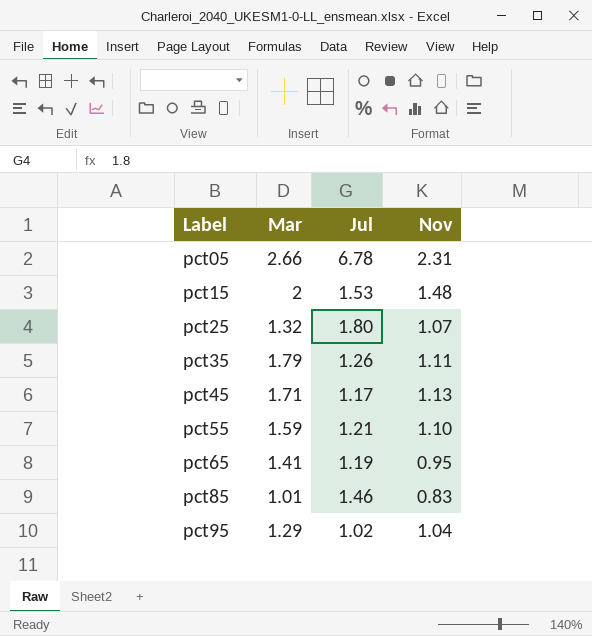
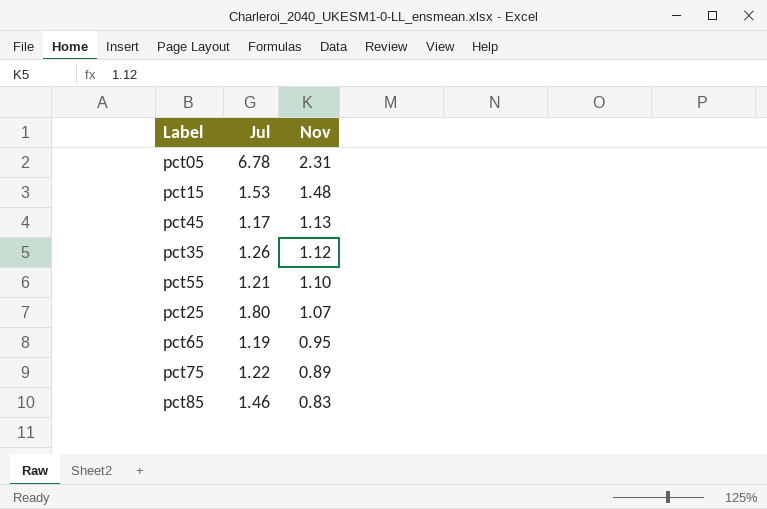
row order: Label ascending -> Nov descending
column Mar | position: 2 -> none
row pct95: 1.29 | 1.02 | 1.04 -> none
pct35 | Nov: 1.11 -> 1.12
row pct75: none -> 1.22 | 0.89

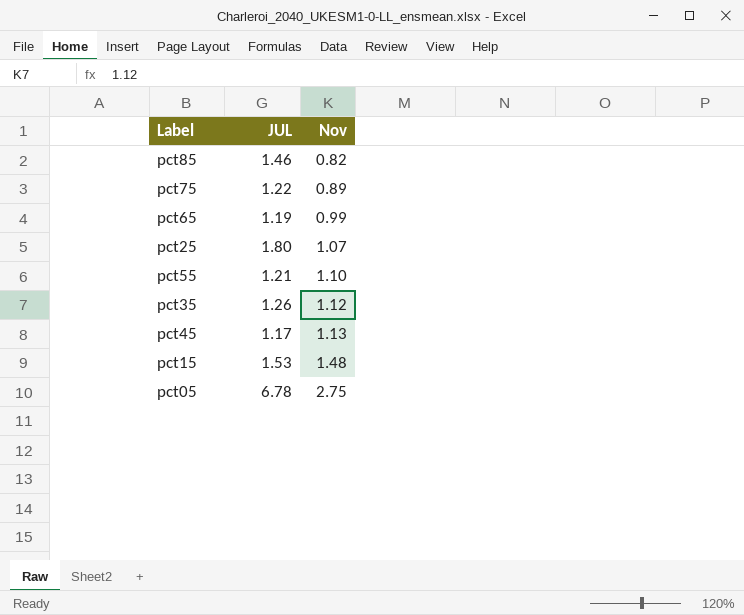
row order: Nov descending -> Nov ascending
column name: Jul -> JUL
pct85 | Nov: 0.83 -> 0.82
pct65 | Nov: 0.95 -> 0.99
pct05 | Nov: 2.31 -> 2.75

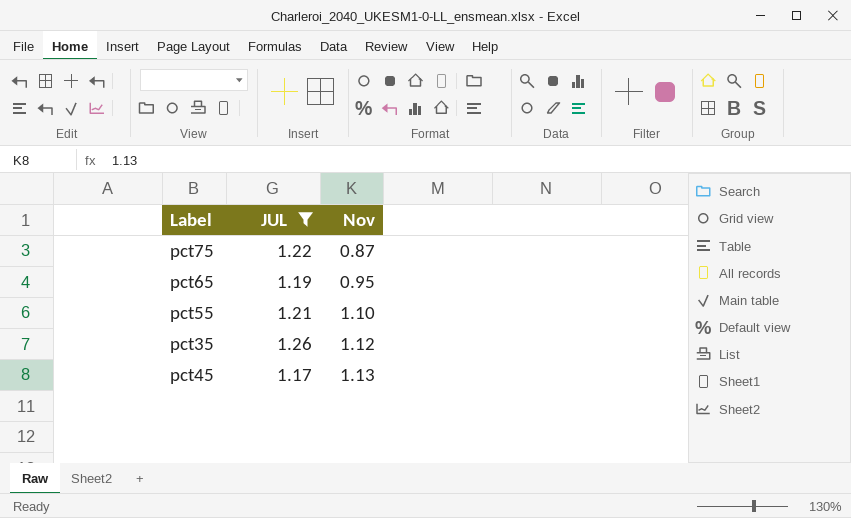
filter: none -> JUL <= 1.26
pct75 | Nov: 0.89 -> 0.87
pct65 | Nov: 0.99 -> 0.95

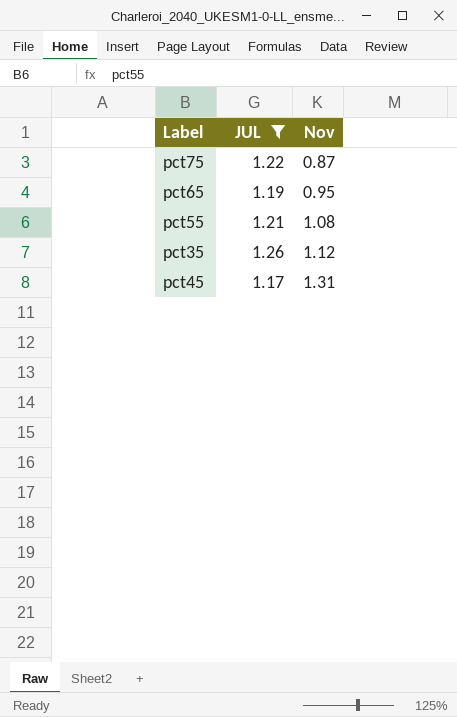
pct55 | Nov: 1.10 -> 1.08
pct45 | Nov: 1.13 -> 1.31

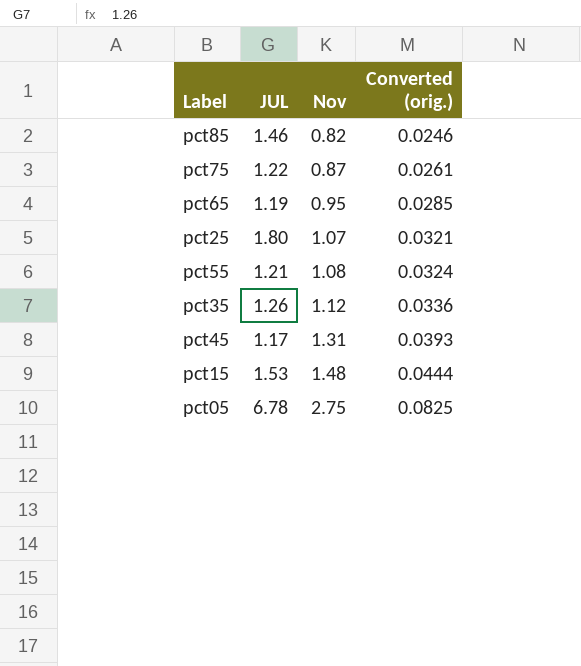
filter: JUL <= 1.26 -> none
column Converted (orig.) | formula: none -> [Nov] * 0.03

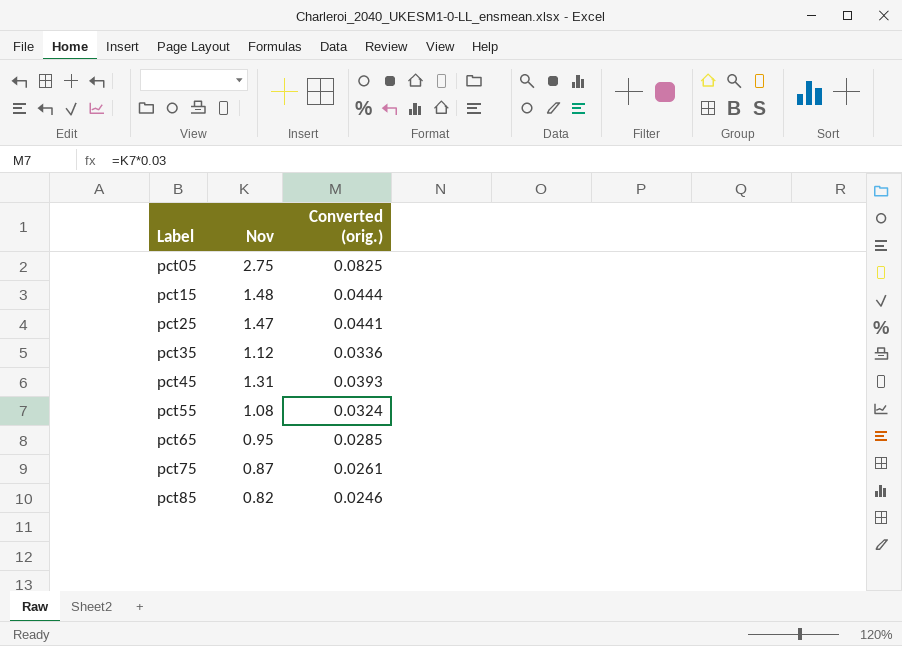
row order: Nov ascending -> Label ascending
column JUL | position: 2 -> none
pct25 | Nov: 1.07 -> 1.47
pct25 | Converted (orig.): 0.0321 -> 0.0441

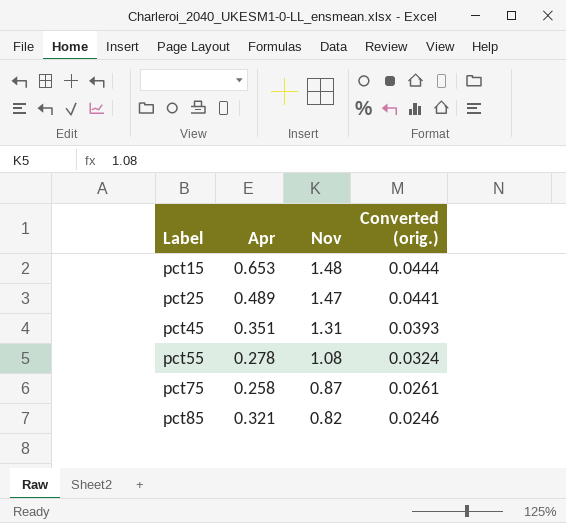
column Apr | position: none -> 2
row pct05: 2.75 | 0.0825 -> none
row pct35: 1.12 | 0.0336 -> none
row pct65: 0.95 | 0.0285 -> none

